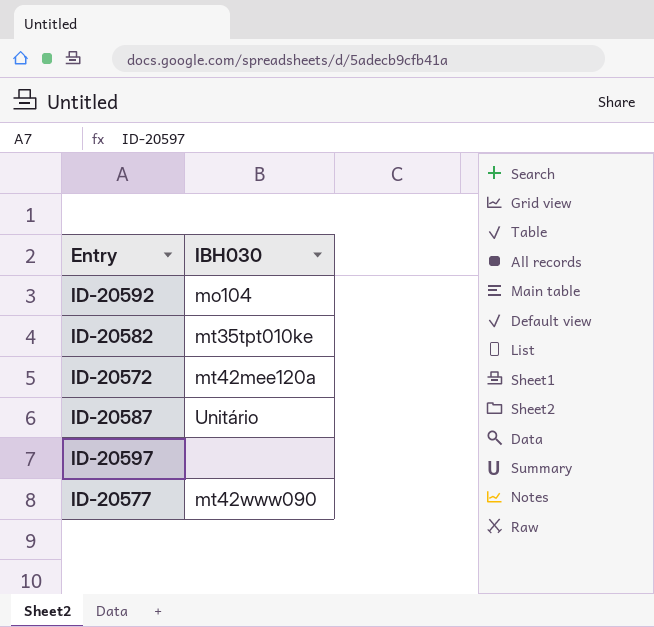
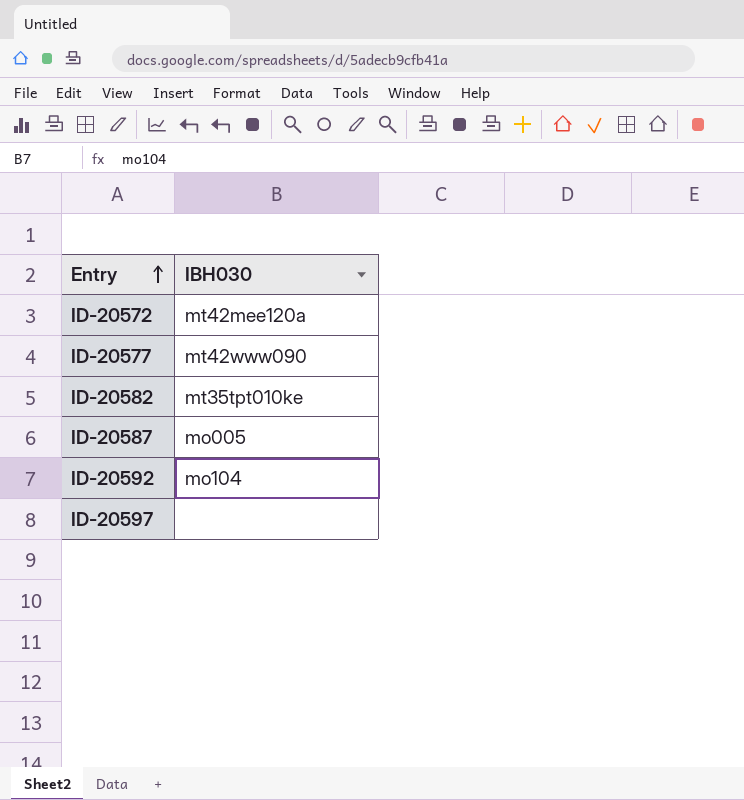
row order: none -> Entry ascending
ID-20587 | IBH030: Unitário -> mo005

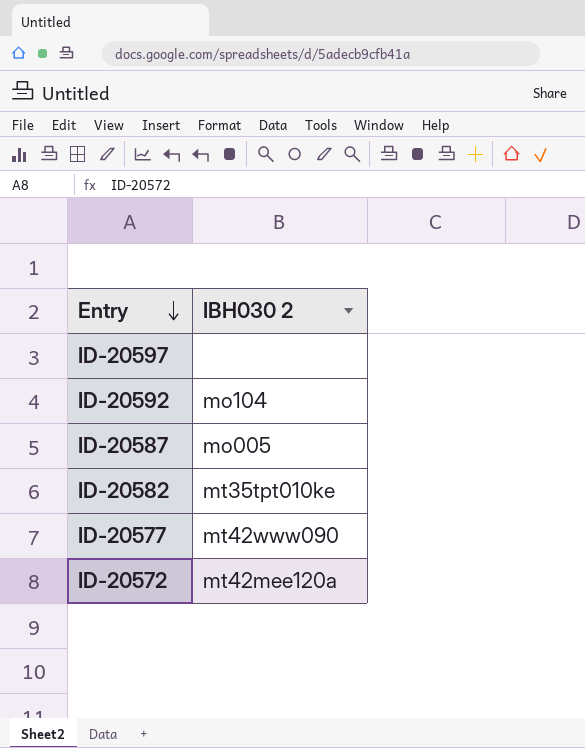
row order: Entry ascending -> Entry descending
column name: IBH030 -> IBH030 2

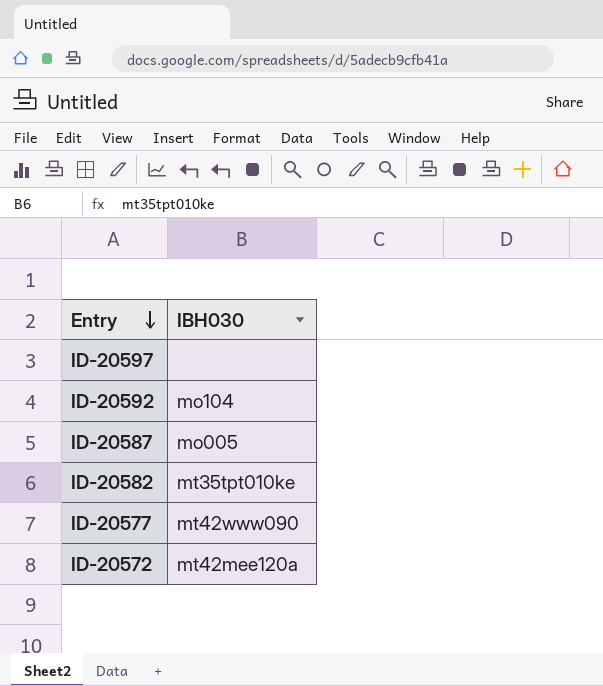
column name: IBH030 2 -> IBH030

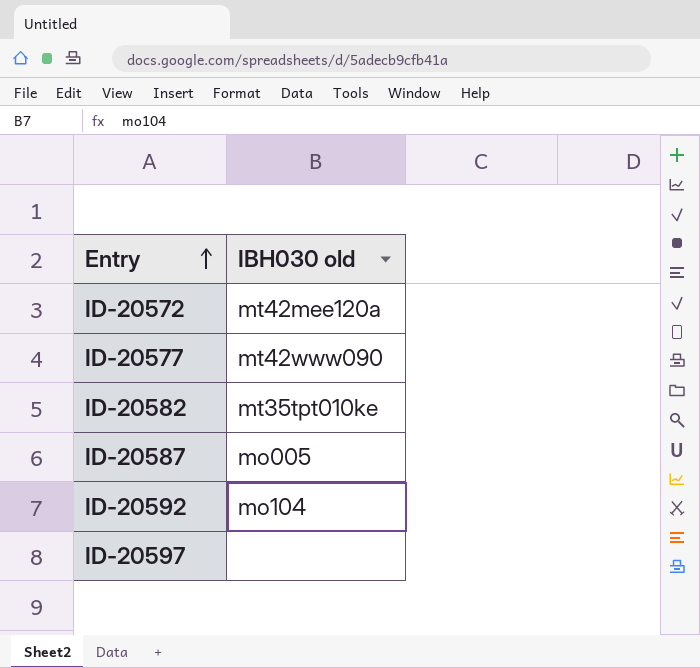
row order: Entry descending -> Entry ascending
column name: IBH030 -> IBH030 old

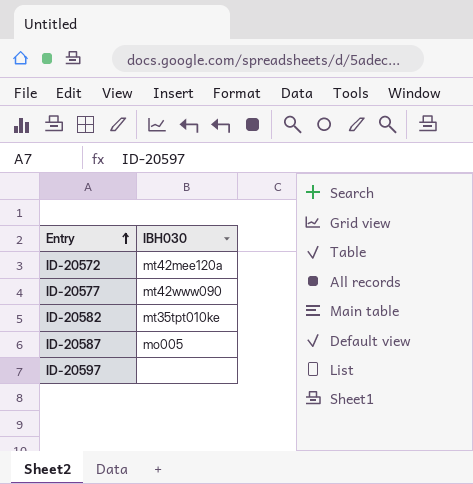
column name: IBH030 old -> IBH030
row ID-20592: mo104 -> none

